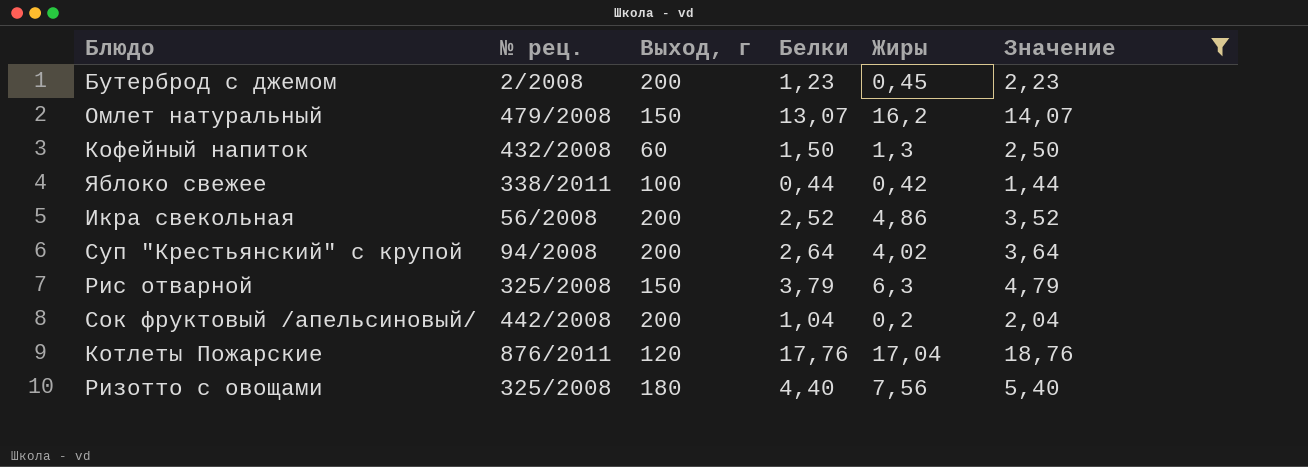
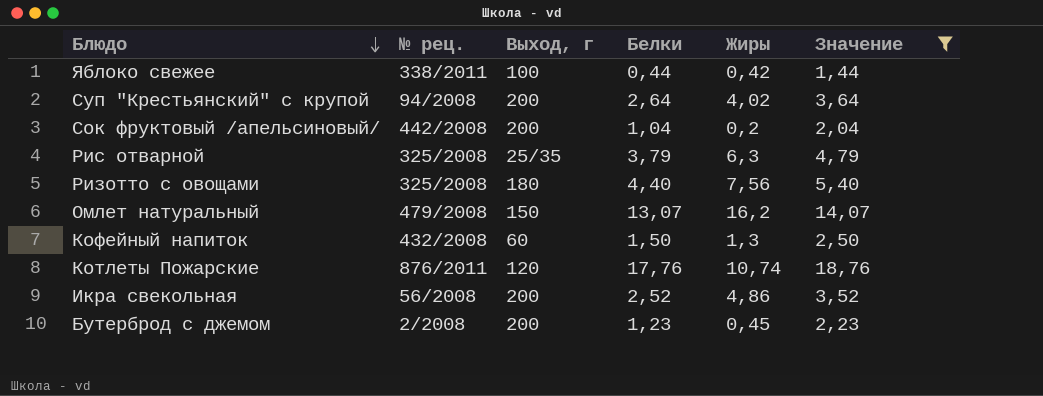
row order: none -> Блюдо descending
Рис отварной | Выход, г: 150 -> 25/35
Котлеты Пожарские | Жиры: 17,04 -> 10,74

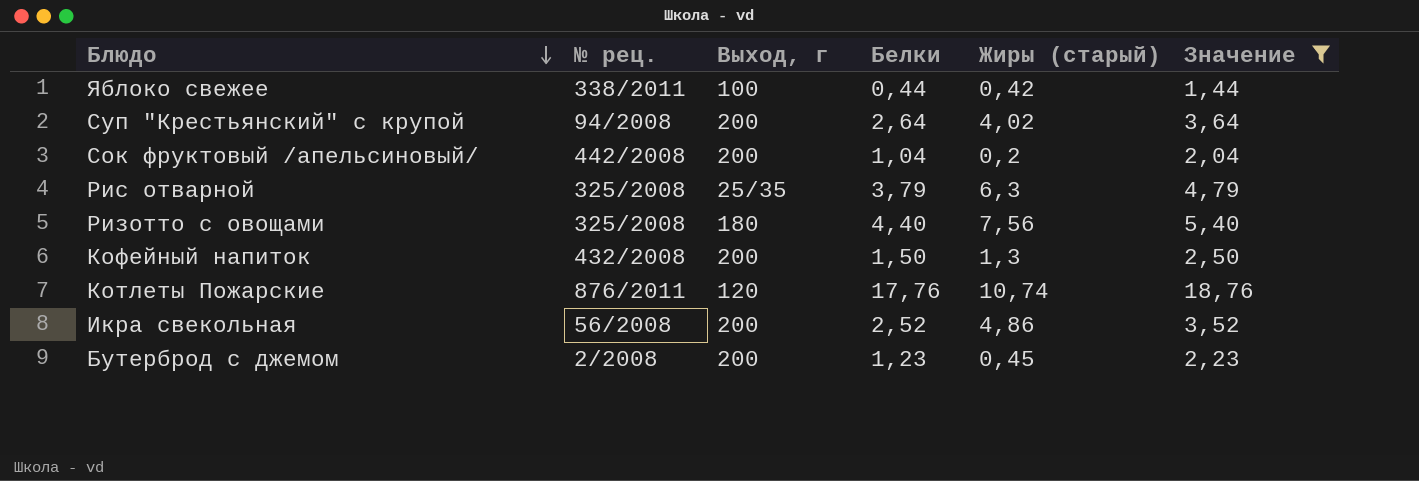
column name: Жиры -> Жиры (старый)
row Омлет натуральный: 479/2008 | 150 | 13,07 | 16,2 | 14,07 -> none
Кофейный напиток | Выход, г: 60 -> 200

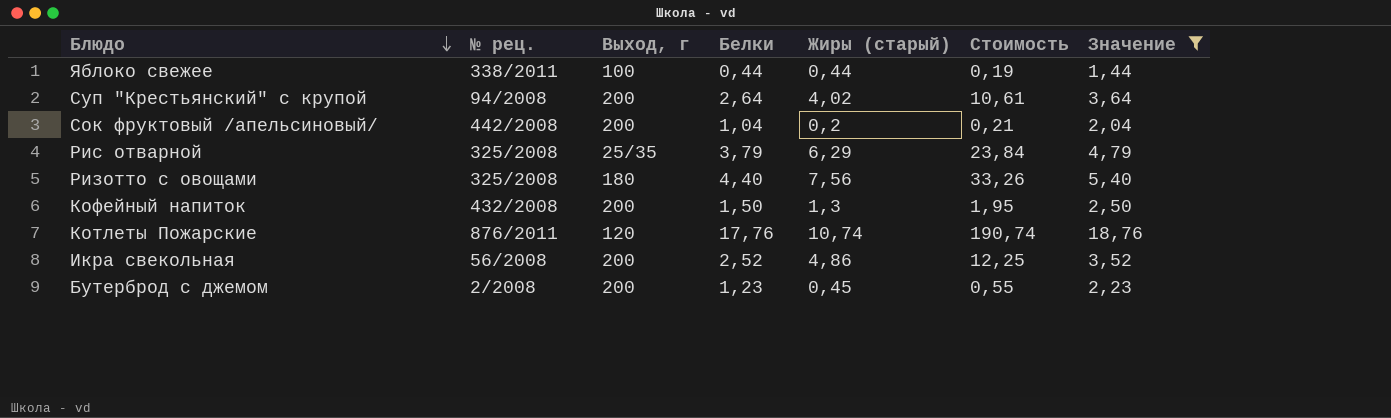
column Стоимость | formula: none -> [Белки] * [Жиры (старый)]
Яблоко свежее | Жиры (старый): 0,42 -> 0,44
Рис отварной | Жиры (старый): 6,3 -> 6,29

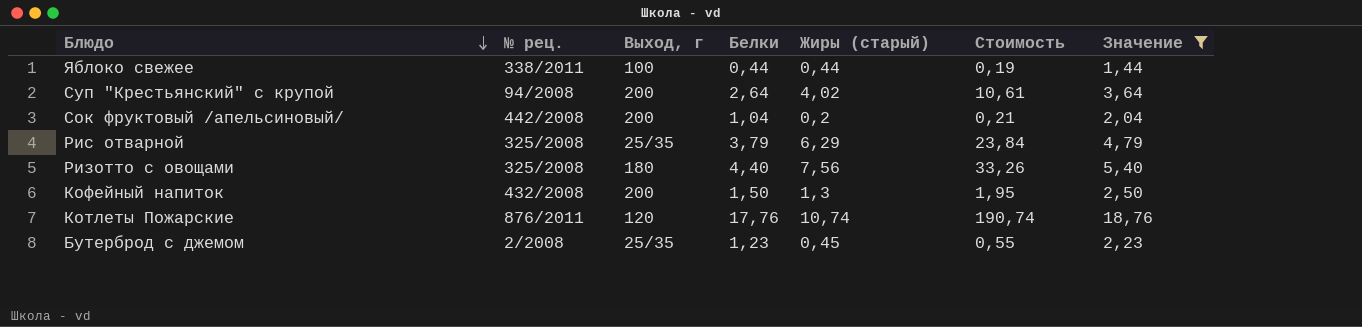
row Икра свекольная: 56/2008 | 200 | 2,52 | 4,86 | 12,25 | 3,52 -> none
Бутерброд с джемом | Выход, г: 200 -> 25/35

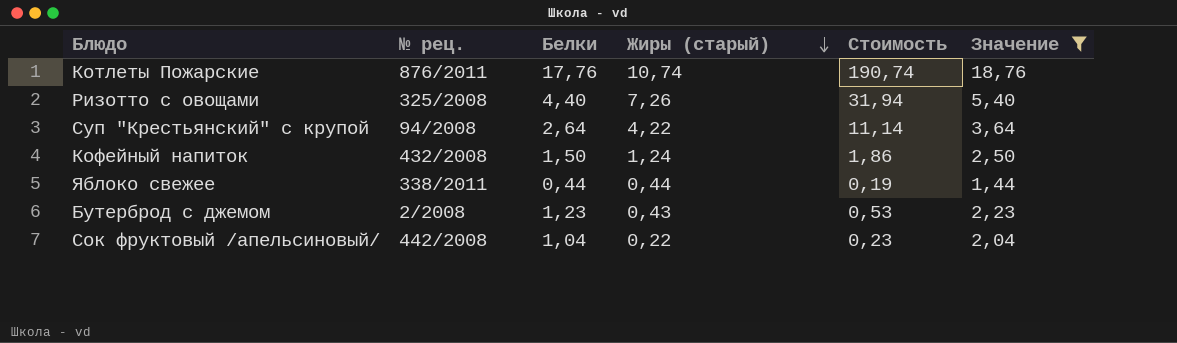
row order: Блюдо descending -> Жиры (старый) descending
column Выход, г | position: 3 -> none
row Рис отварной: 325/2008 | 25/35 | 3,79 | 6,29 | 23,84 | 4,79 -> none
Ризотто с овощами | Жиры (старый): 7,56 -> 7,26
Ризотто с овощами | Стоимость: 33,26 -> 31,94
Суп "Крестьянский" с крупой | Жиры (старый): 4,02 -> 4,22
Суп "Крестьянский" с крупой | Стоимость: 10,61 -> 11,14
Кофейный напиток | Жиры (старый): 1,3 -> 1,24
Кофейный напиток | Стоимость: 1,95 -> 1,86
Бутерброд с джемом | Жиры (старый): 0,45 -> 0,43
Бутерброд с джемом | Стоимость: 0,55 -> 0,53
Сок фруктовый /апельсиновый/ | Жиры (старый): 0,2 -> 0,22
Сок фруктовый /апельсиновый/ | Стоимость: 0,21 -> 0,23

